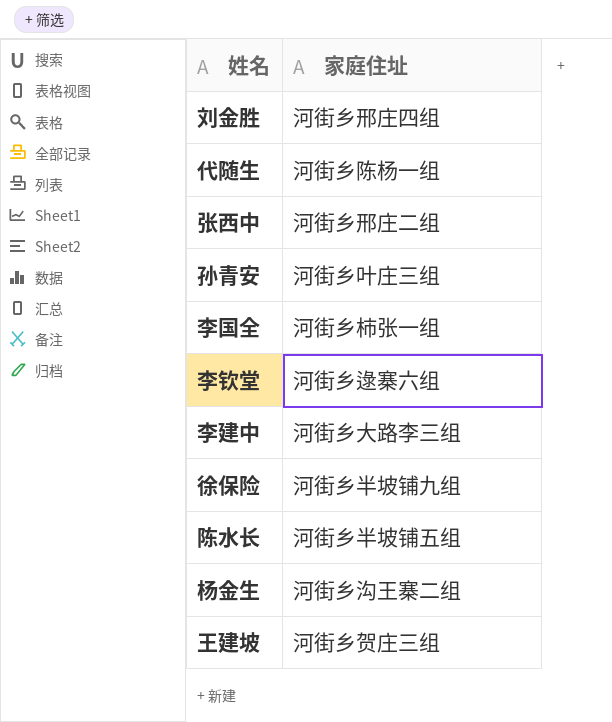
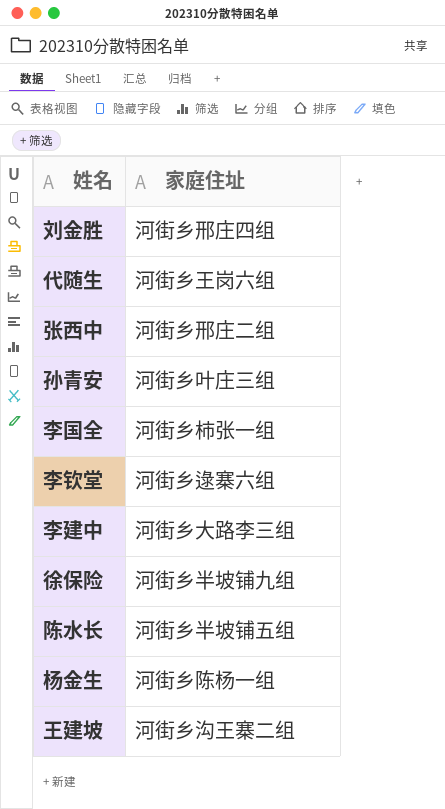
代随生 | 家庭住址: 河街乡陈杨一组 -> 河街乡王岗六组
杨金生 | 家庭住址: 河街乡沟王寨二组 -> 河街乡陈杨一组
王建坡 | 家庭住址: 河街乡贺庄三组 -> 河街乡沟王寨二组

